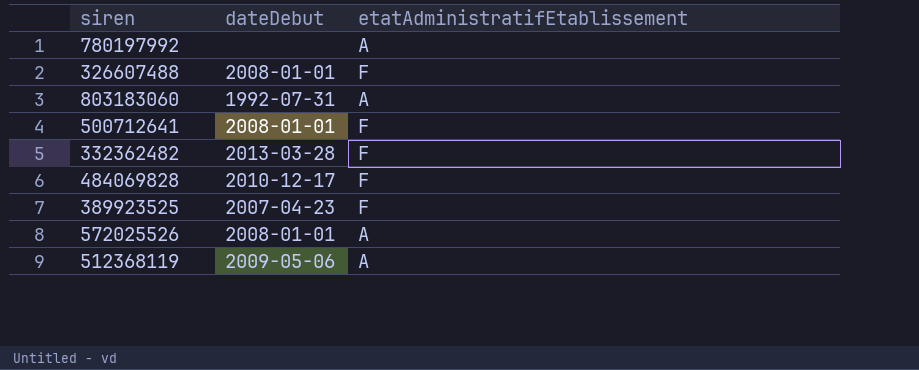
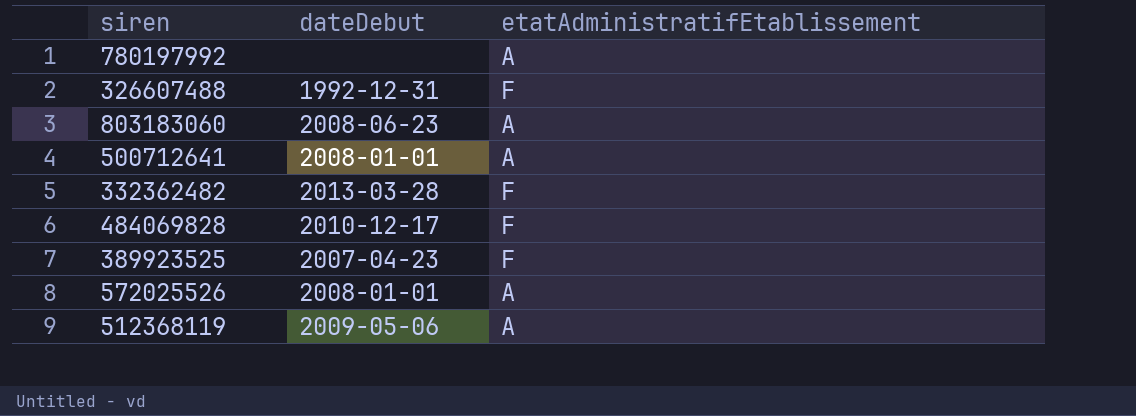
326607488 | dateDebut: 2008-01-01 -> 1992-12-31
803183060 | dateDebut: 1992-07-31 -> 2008-06-23
500712641 | etatAdministratifEtablissement: F -> A

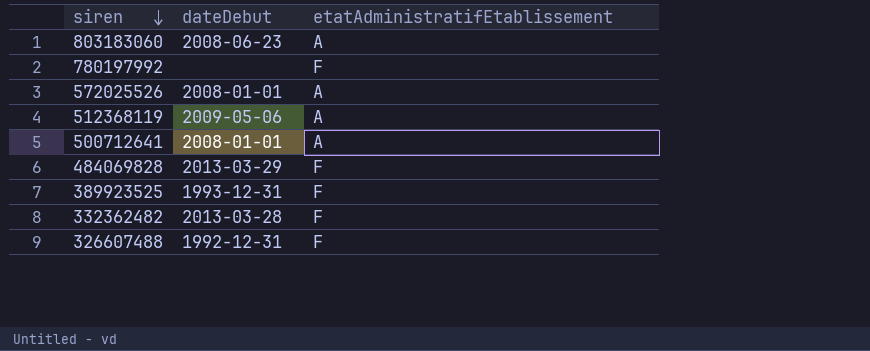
row order: none -> siren descending
780197992 | etatAdministratifEtablissement: A -> F
484069828 | dateDebut: 2010-12-17 -> 2013-03-29
389923525 | dateDebut: 2007-04-23 -> 1993-12-31

